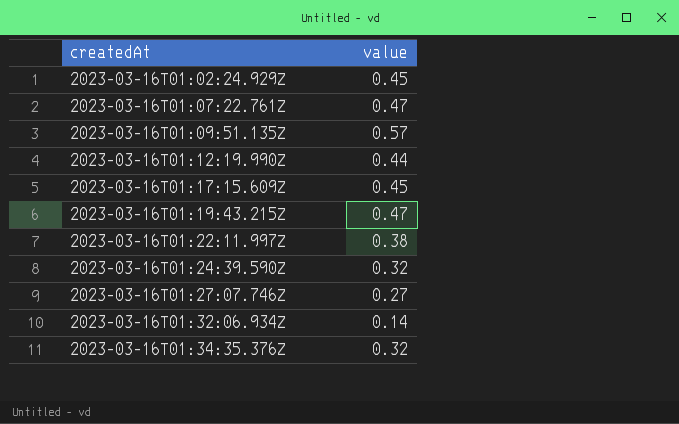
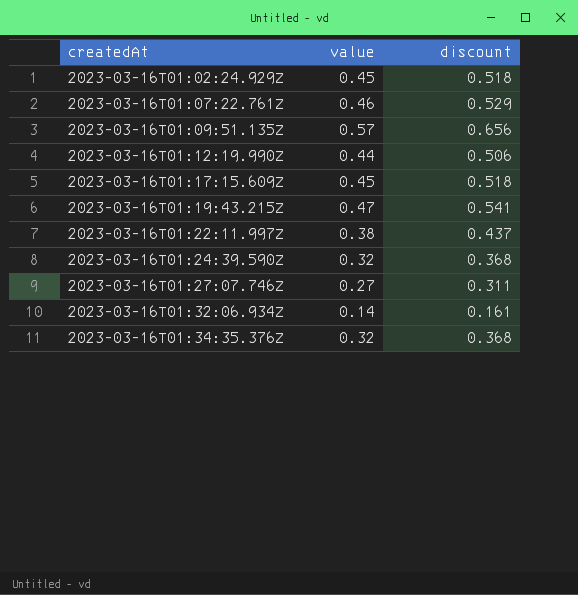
column discount | formula: none -> [value] * 1.15
2023-03-16T01:07:22.761Z | value: 0.47 -> 0.46

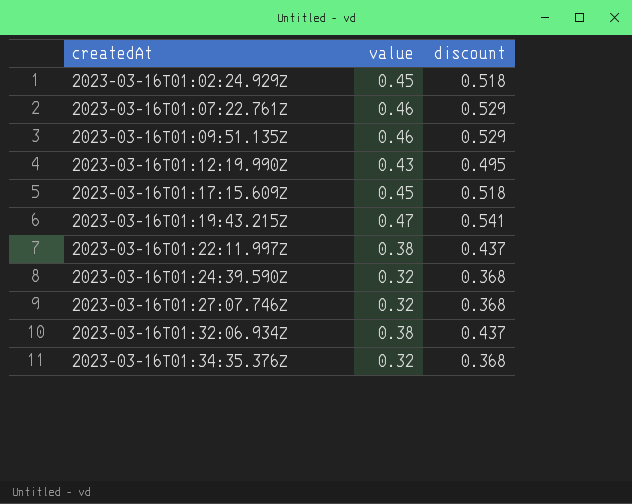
2023-03-16T01:09:51.135Z | value: 0.57 -> 0.46
2023-03-16T01:09:51.135Z | discount: 0.656 -> 0.529
2023-03-16T01:12:19.990Z | value: 0.44 -> 0.43
2023-03-16T01:12:19.990Z | discount: 0.506 -> 0.495
2023-03-16T01:27:07.746Z | value: 0.27 -> 0.32
2023-03-16T01:27:07.746Z | discount: 0.311 -> 0.368
2023-03-16T01:32:06.934Z | value: 0.14 -> 0.38
2023-03-16T01:32:06.934Z | discount: 0.161 -> 0.437

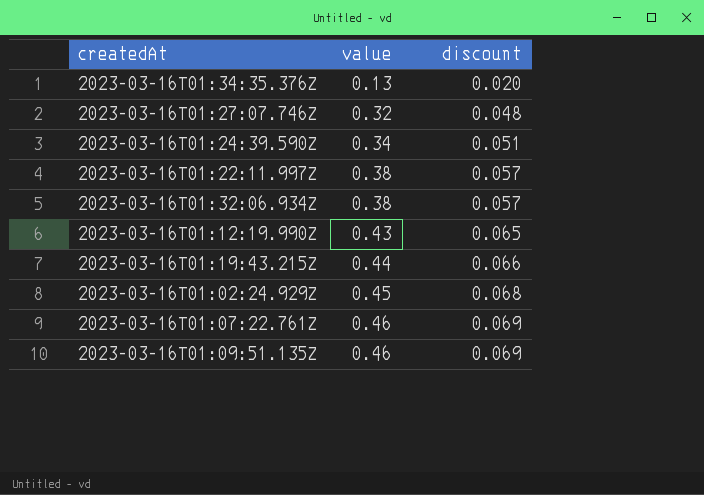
row order: createdAt ascending -> value ascending
column discount | formula: [value] * 1.15 -> [value] * 0.15
row 2023-03-16T01:17:15.609Z: 0.45 | 0.518 -> none
2023-03-16T01:34:35.376Z | value: 0.32 -> 0.13
2023-03-16T01:24:39.590Z | value: 0.32 -> 0.34
2023-03-16T01:19:43.215Z | value: 0.47 -> 0.44

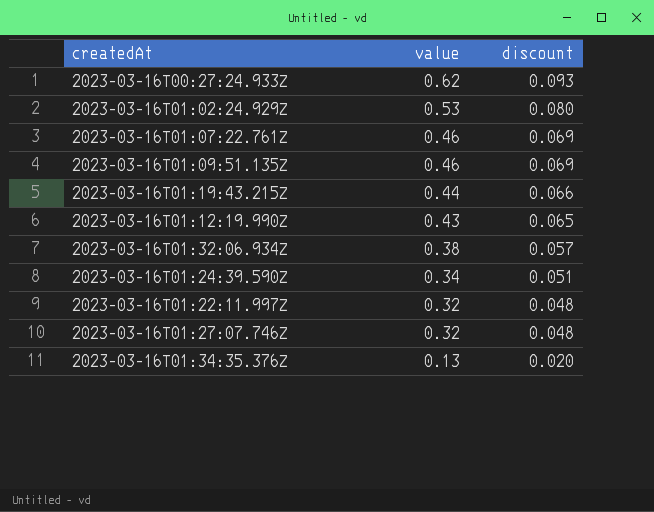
row order: value ascending -> value descending
row 2023-03-16T00:27:24.933Z: none -> 0.62 | 0.093
2023-03-16T01:02:24.929Z | value: 0.45 -> 0.53
2023-03-16T01:02:24.929Z | discount: 0.068 -> 0.080
2023-03-16T01:22:11.997Z | value: 0.38 -> 0.32
2023-03-16T01:22:11.997Z | discount: 0.057 -> 0.048

